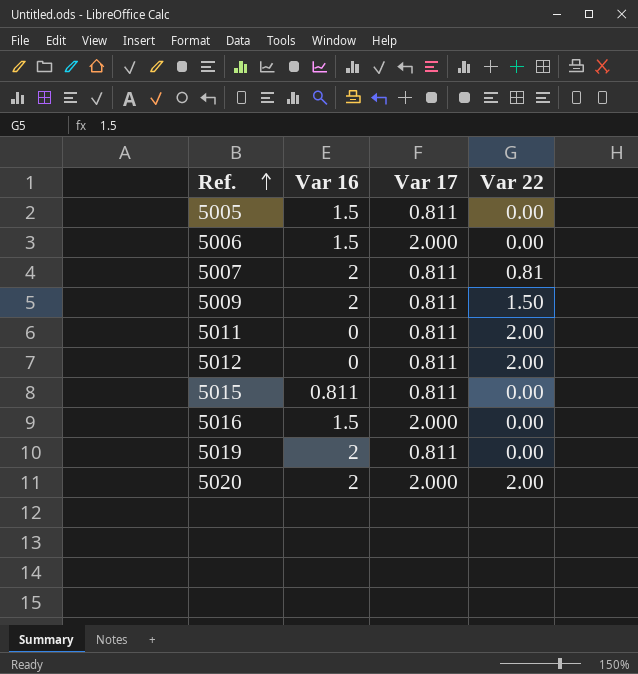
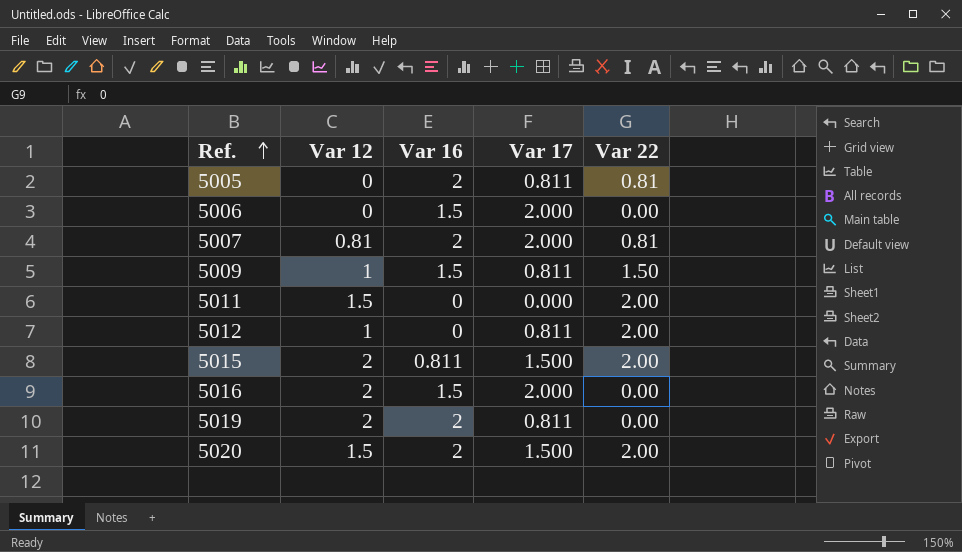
column Var 12 | position: none -> 2
5005 | Var 16: 1.5 -> 2
5005 | Var 22: 0.00 -> 0.81
5007 | Var 17: 0.811 -> 2.000
5009 | Var 16: 2 -> 1.5
5011 | Var 17: 0.811 -> 0.000
5015 | Var 17: 0.811 -> 1.500
5015 | Var 22: 0.00 -> 2.00
5020 | Var 17: 2.000 -> 1.500

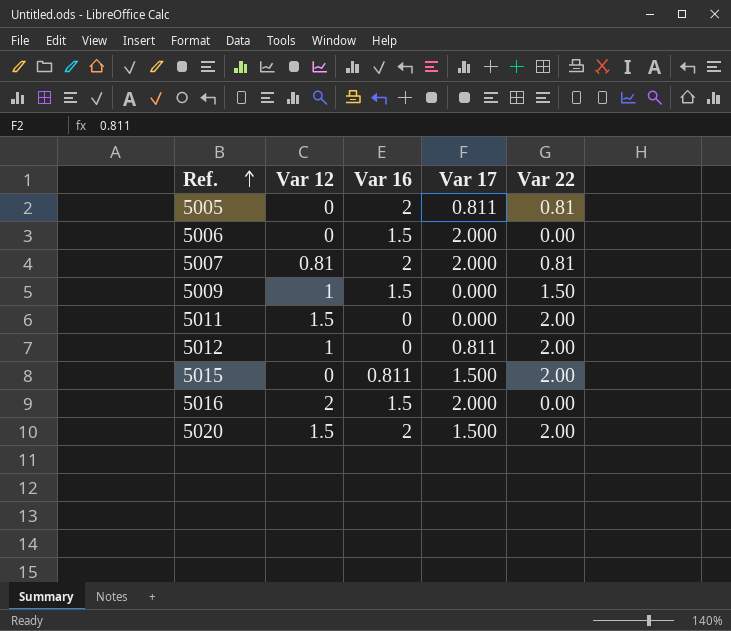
row 5019: 2 | 2 | 0.811 | 0.00 -> none
5009 | Var 17: 0.811 -> 0.000
5015 | Var 12: 2 -> 0

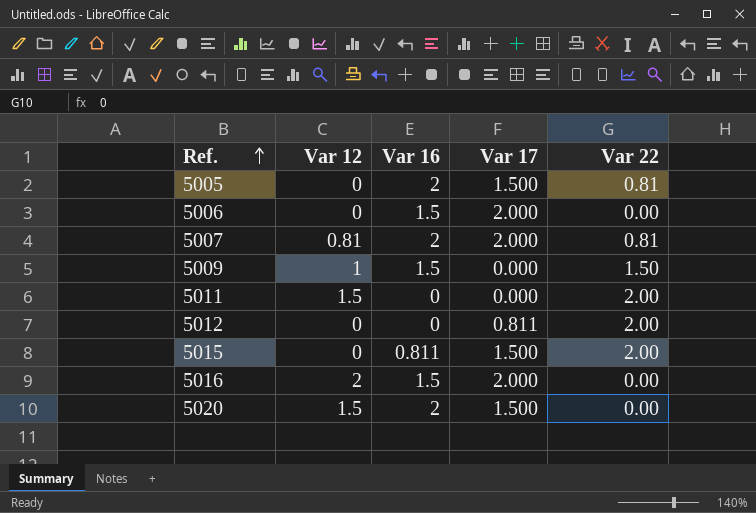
5005 | Var 17: 0.811 -> 1.500
5012 | Var 12: 1 -> 0
5020 | Var 22: 2.00 -> 0.00

